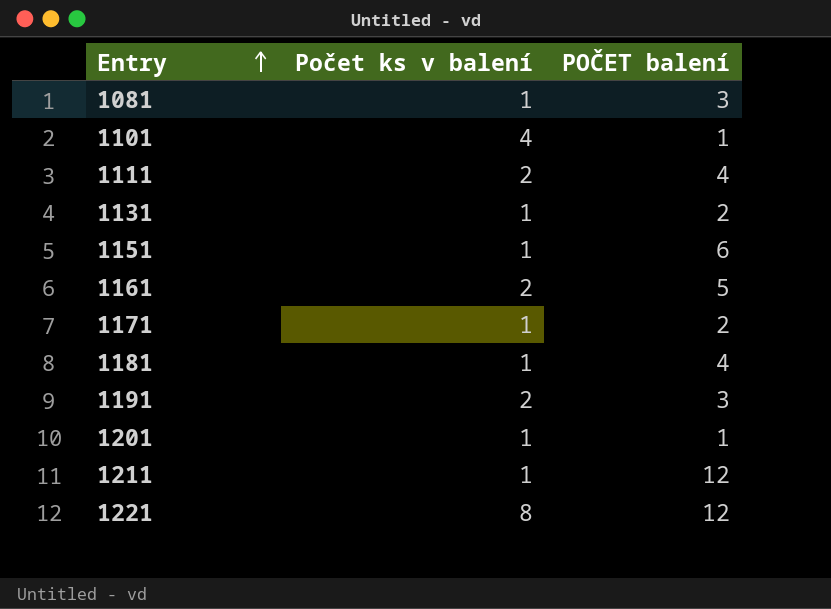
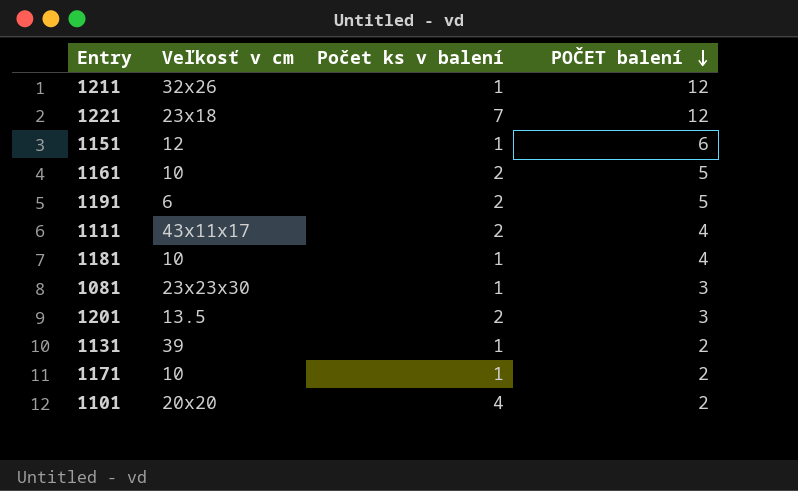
row order: Entry ascending -> POČET balení descending
column Veľkosť v cm | position: none -> 2
1221 | Počet ks v balení: 8 -> 7
1191 | POČET balení: 3 -> 5
1201 | Počet ks v balení: 1 -> 2
1201 | POČET balení: 1 -> 3
1101 | POČET balení: 1 -> 2

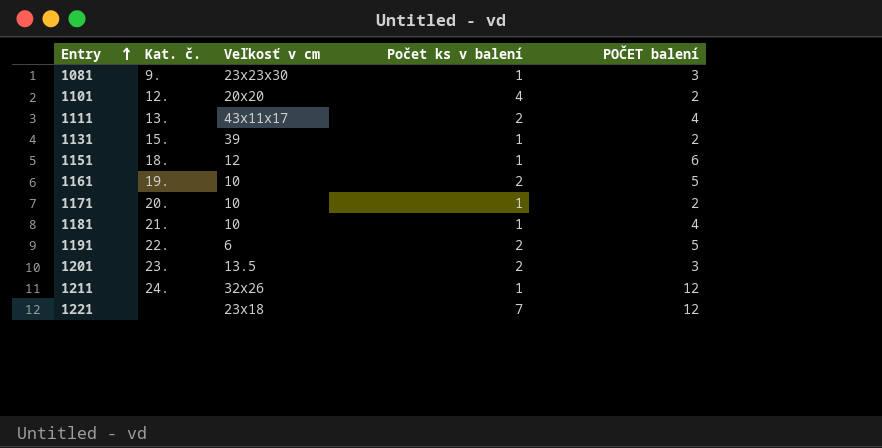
row order: POČET balení descending -> Entry ascending
column Kat. č. | position: none -> 2

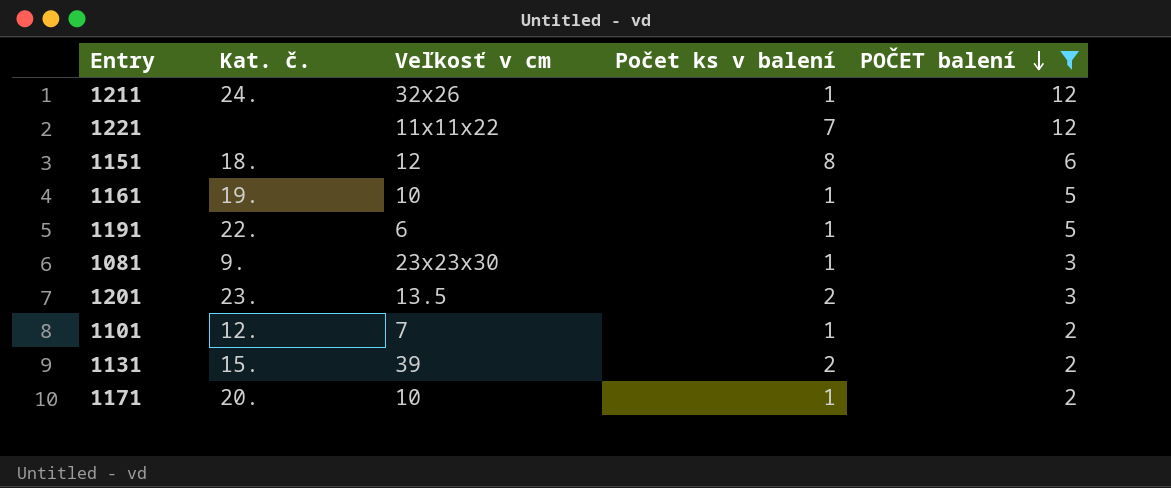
filter: none -> POČET balení != 4
row order: Entry ascending -> POČET balení descending
1221 | Veľkosť v cm: 23x18 -> 11x11x22
1151 | Počet ks v balení: 1 -> 8
1161 | Počet ks v balení: 2 -> 1
1191 | Počet ks v balení: 2 -> 1
1101 | Veľkosť v cm: 20x20 -> 7
1101 | Počet ks v balení: 4 -> 1
1131 | Počet ks v balení: 1 -> 2

